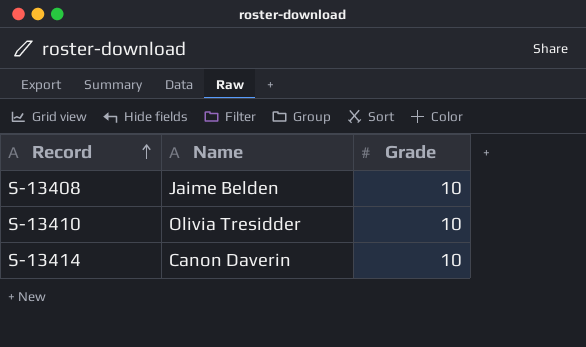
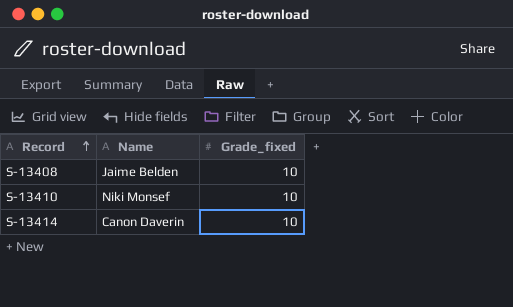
column name: Grade -> Grade_fixed
S-13410 | Name: Olivia Tresidder -> Niki Monsef

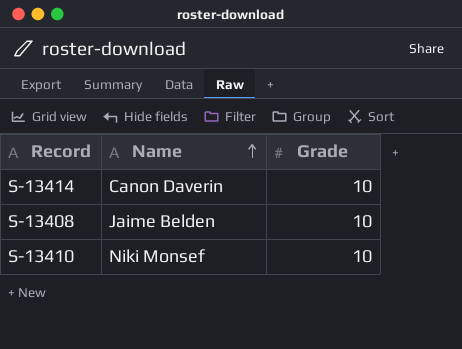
row order: Record ascending -> Name ascending
column name: Grade_fixed -> Grade

